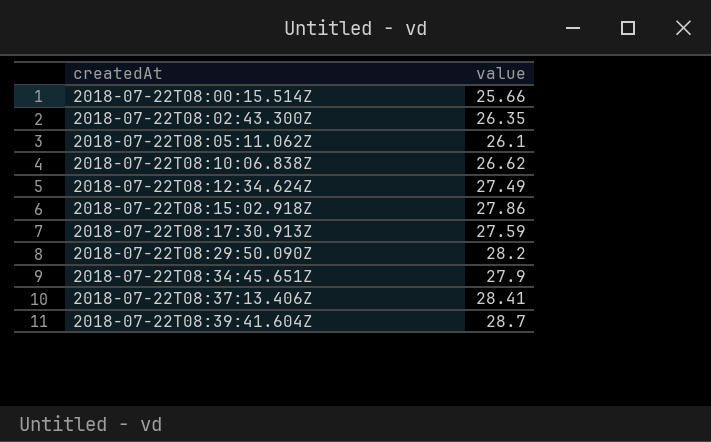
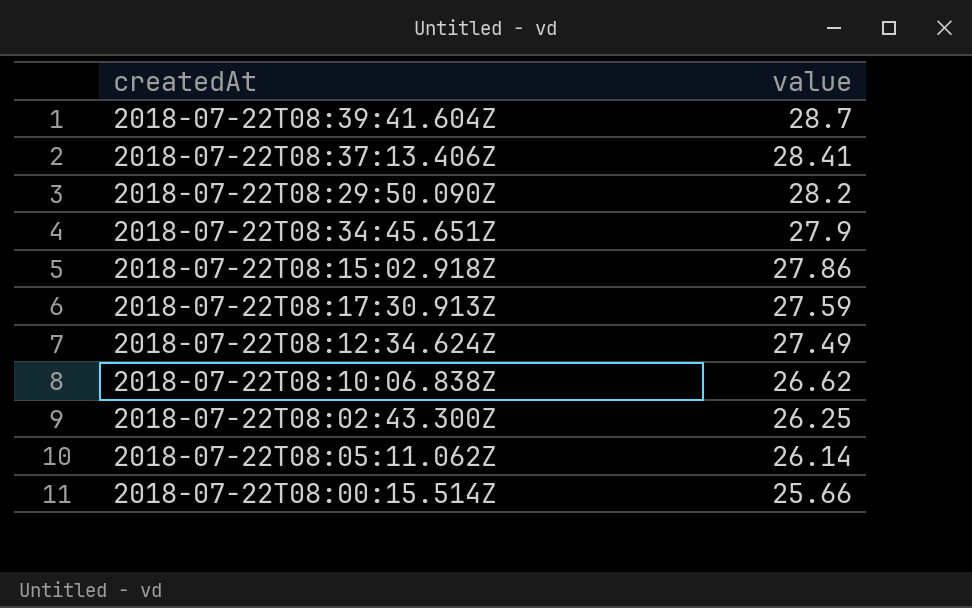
row order: createdAt ascending -> value descending
2018-07-22T08:02:43.300Z | value: 26.35 -> 26.25
2018-07-22T08:05:11.062Z | value: 26.1 -> 26.14

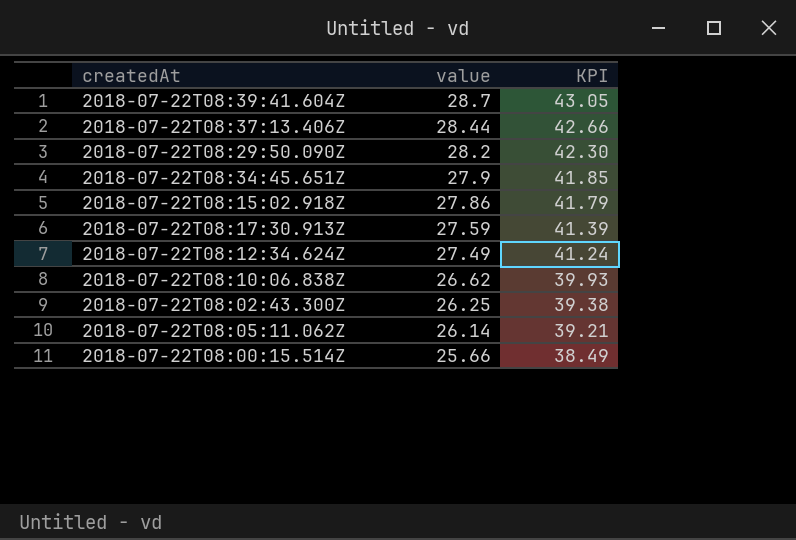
column KPI | formula: none -> [value] * 1.5
2018-07-22T08:37:13.406Z | value: 28.41 -> 28.44

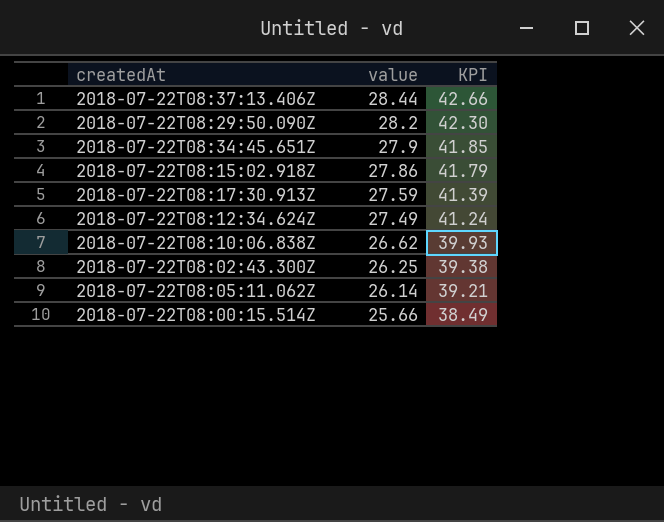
row 2018-07-22T08:39:41.604Z: 28.7 | 43.05 -> none

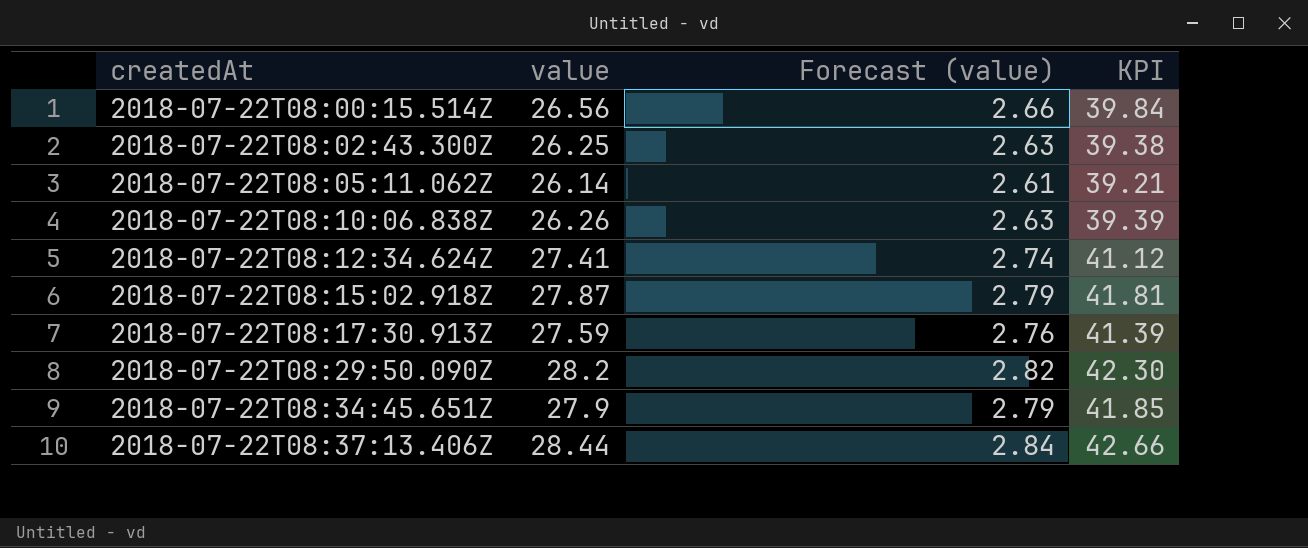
row order: value descending -> createdAt ascending
column Forecast (value) | formula: none -> [value] * 0.1
2018-07-22T08:00:15.514Z | value: 25.66 -> 26.56
2018-07-22T08:00:15.514Z | KPI: 38.49 -> 39.84
2018-07-22T08:10:06.838Z | value: 26.62 -> 26.26
2018-07-22T08:10:06.838Z | KPI: 39.93 -> 39.39
2018-07-22T08:12:34.624Z | value: 27.49 -> 27.41
2018-07-22T08:12:34.624Z | KPI: 41.24 -> 41.12
2018-07-22T08:15:02.918Z | value: 27.86 -> 27.87
2018-07-22T08:15:02.918Z | KPI: 41.79 -> 41.81

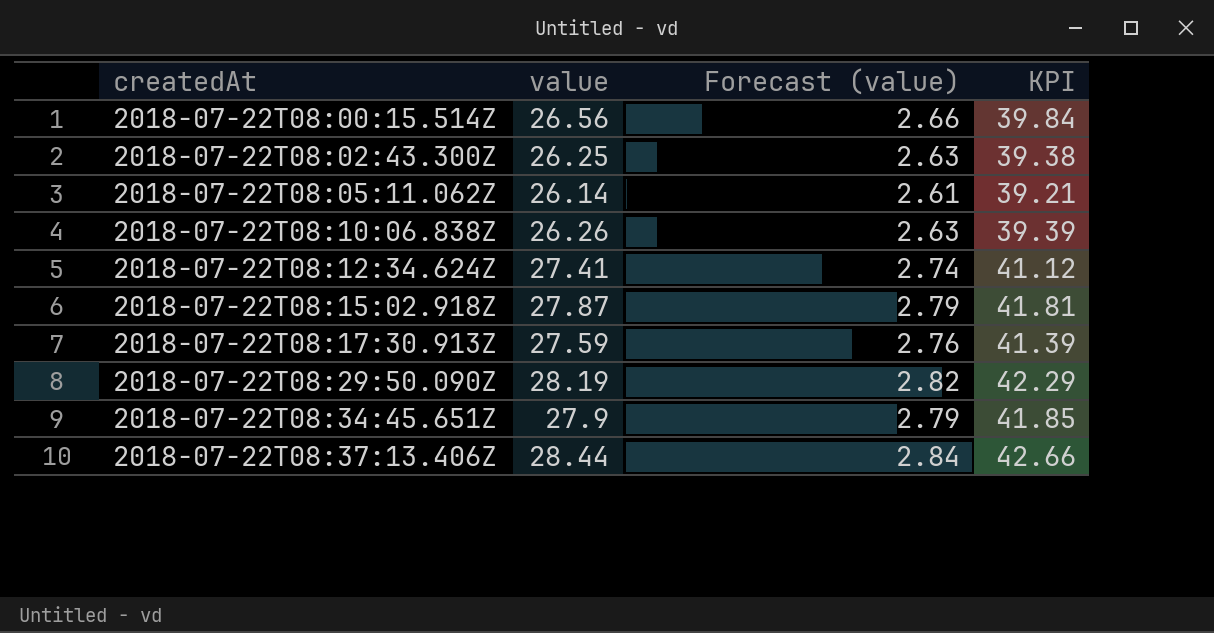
2018-07-22T08:29:50.090Z | value: 28.2 -> 28.19
2018-07-22T08:29:50.090Z | KPI: 42.30 -> 42.29

